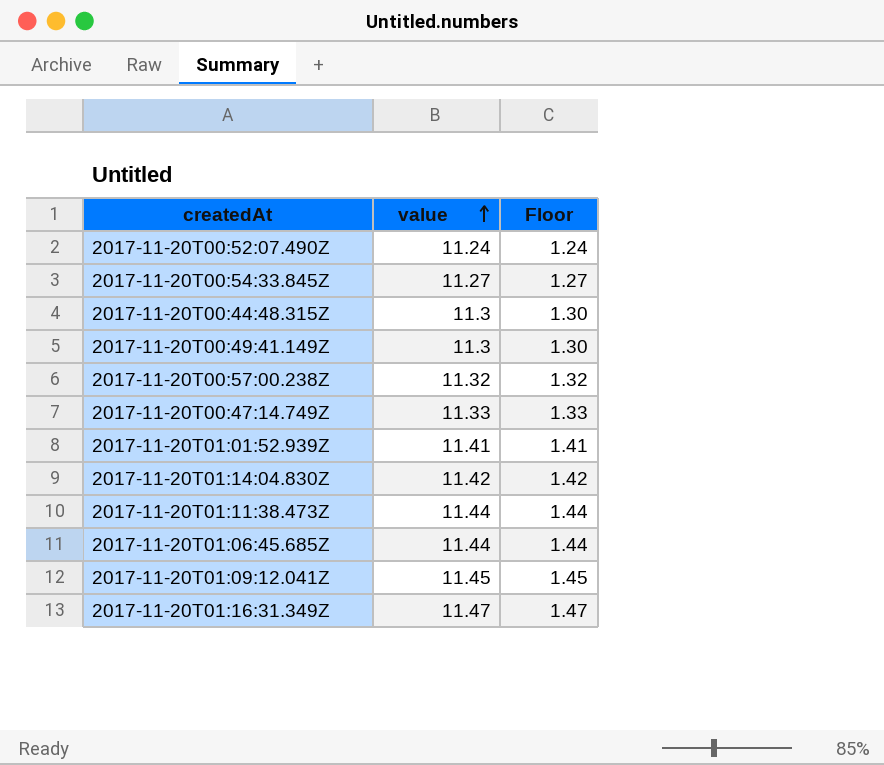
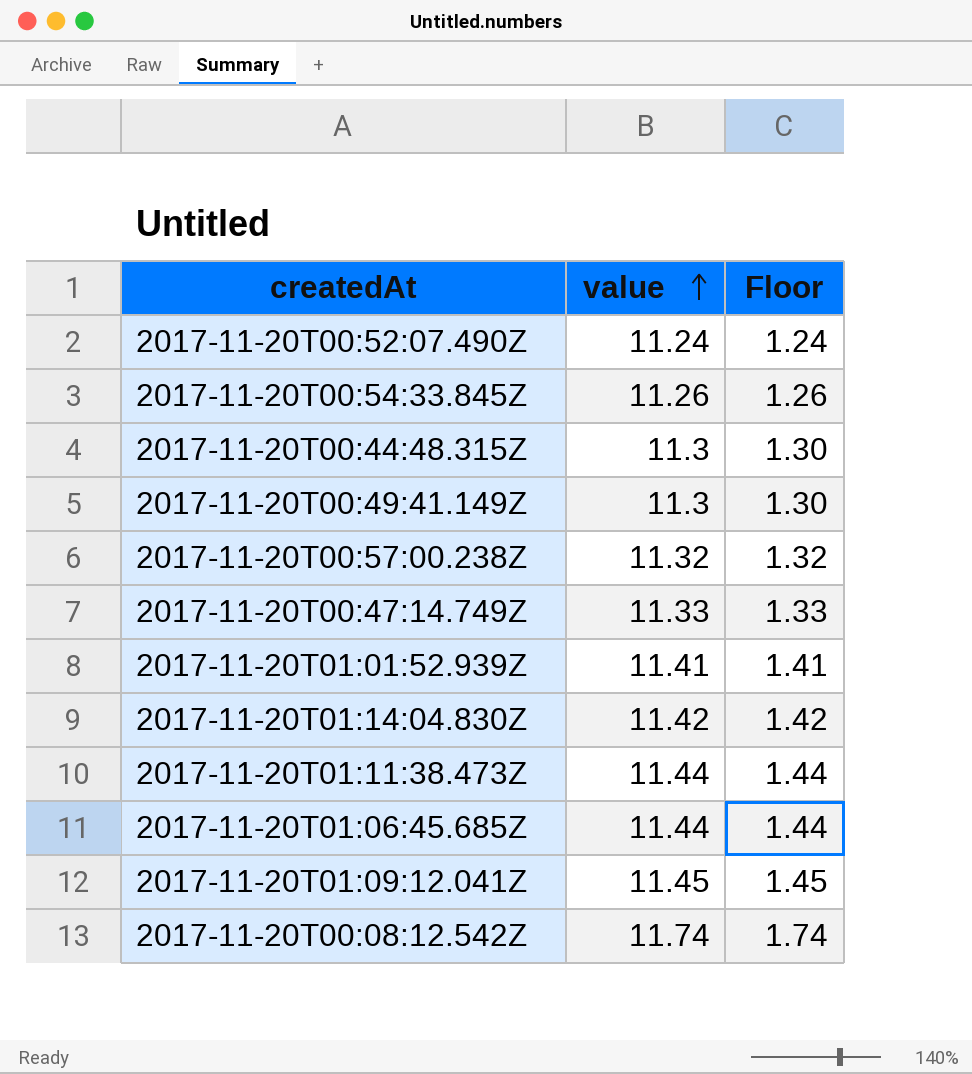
row 2017-11-20T01:16:31.349Z: 11.47 | 1.47 -> none
2017-11-20T00:54:33.845Z | value: 11.27 -> 11.26
2017-11-20T00:54:33.845Z | Floor: 1.27 -> 1.26
row 2017-11-20T00:08:12.542Z: none -> 11.74 | 1.74

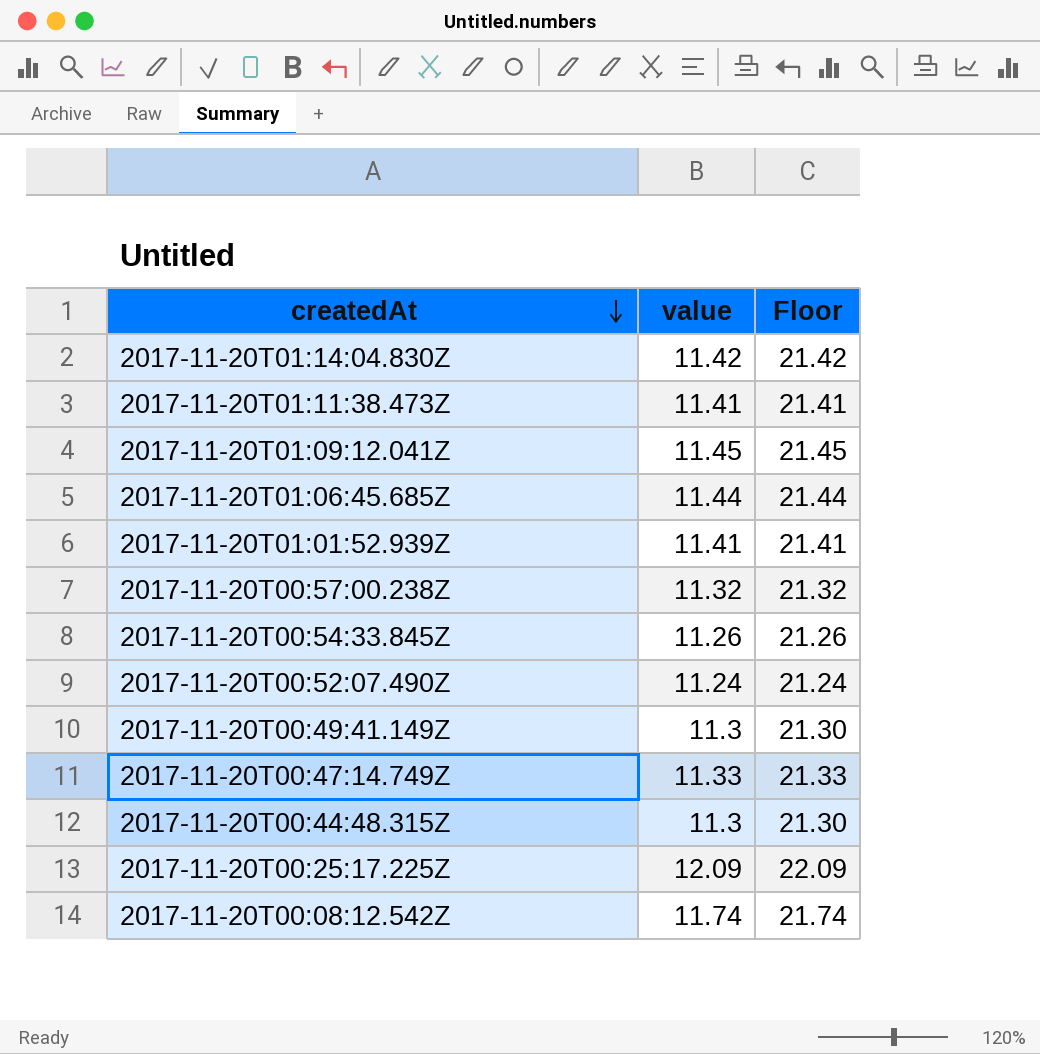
row order: value ascending -> createdAt descending
column Floor | formula: [value] - 10 -> [value] + 10
2017-11-20T01:11:38.473Z | value: 11.44 -> 11.41
row 2017-11-20T00:25:17.225Z: none -> 12.09 | 22.09

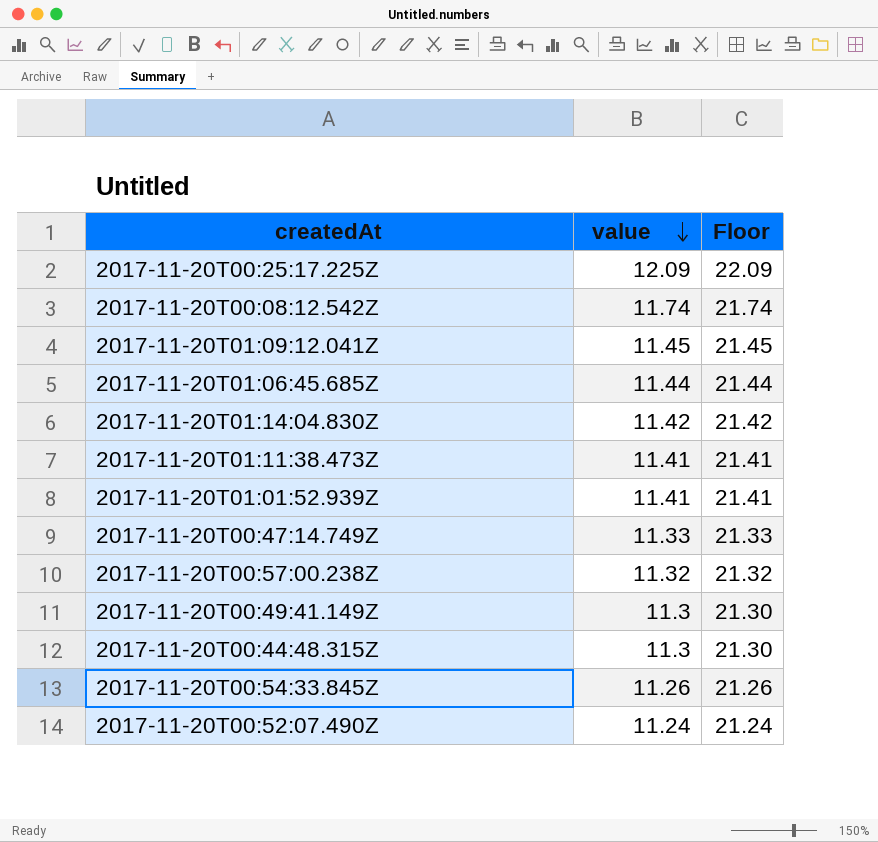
row order: createdAt descending -> value descending

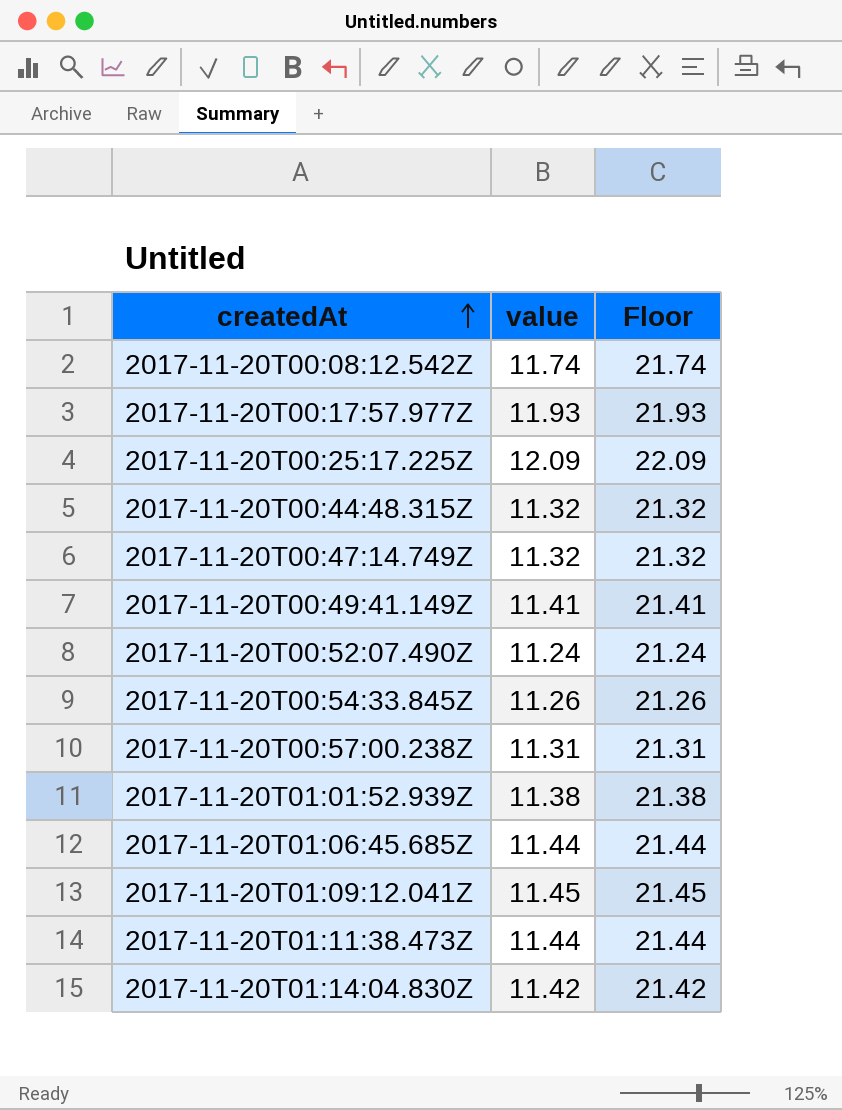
row order: value descending -> createdAt ascending
row 2017-11-20T00:17:57.977Z: none -> 11.93 | 21.93
2017-11-20T00:44:48.315Z | value: 11.3 -> 11.32
2017-11-20T00:44:48.315Z | Floor: 21.30 -> 21.32
2017-11-20T00:47:14.749Z | value: 11.33 -> 11.32
2017-11-20T00:47:14.749Z | Floor: 21.33 -> 21.32
2017-11-20T00:49:41.149Z | value: 11.3 -> 11.41
2017-11-20T00:49:41.149Z | Floor: 21.30 -> 21.41
2017-11-20T00:57:00.238Z | value: 11.32 -> 11.31
2017-11-20T00:57:00.238Z | Floor: 21.32 -> 21.31
2017-11-20T01:01:52.939Z | value: 11.41 -> 11.38
2017-11-20T01:01:52.939Z | Floor: 21.41 -> 21.38
2017-11-20T01:11:38.473Z | value: 11.41 -> 11.44
2017-11-20T01:11:38.473Z | Floor: 21.41 -> 21.44

